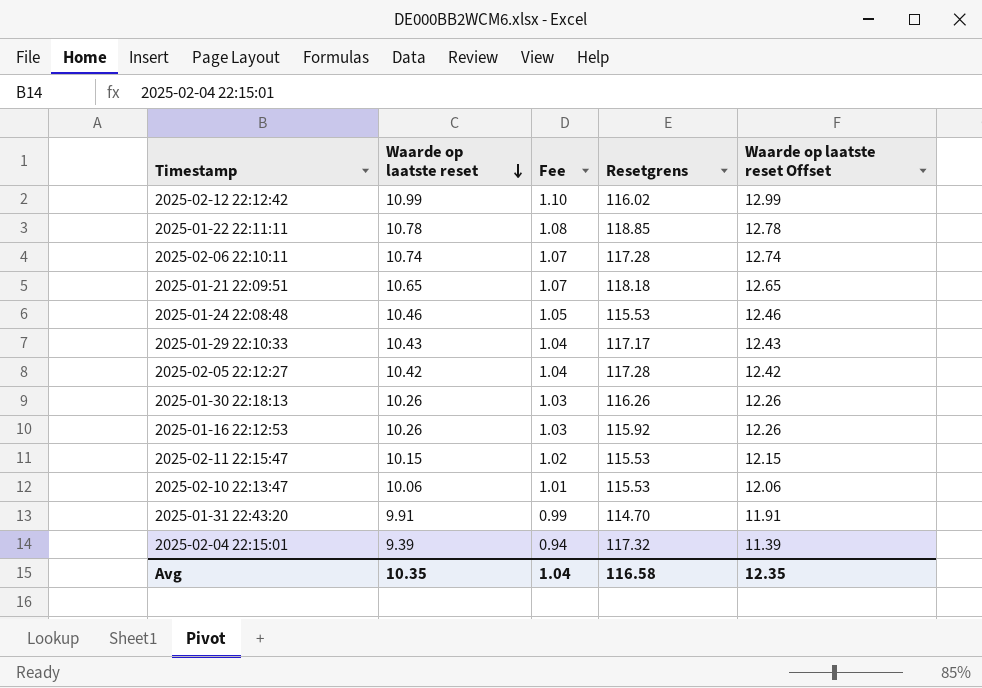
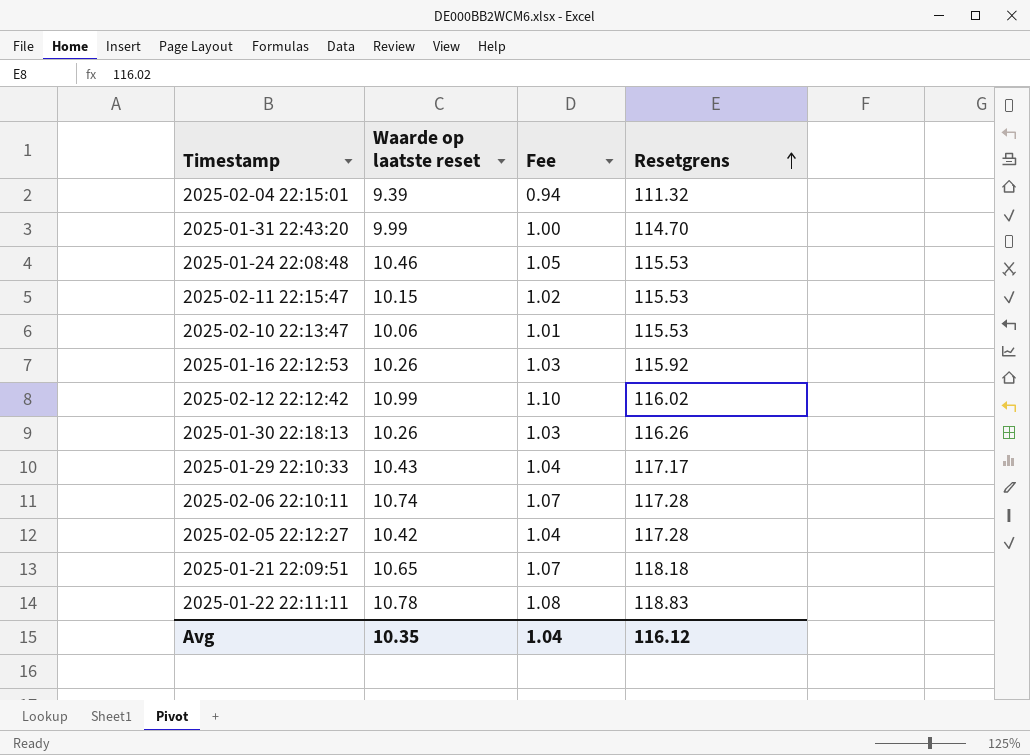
row order: Waarde op laatste reset descending -> Resetgrens ascending
column Waarde op laatste reset Offset | formula: [Waarde op laatste reset] + 2 -> none
2025-02-04 22:15:01 | Resetgrens: 117.32 -> 111.32
2025-01-31 22:43:20 | Waarde op laatste reset: 9.91 -> 9.99
2025-01-31 22:43:20 | Fee: 0.99 -> 1.00
2025-01-22 22:11:11 | Resetgrens: 118.85 -> 118.83
Avg | Resetgrens: 116.58 -> 116.12

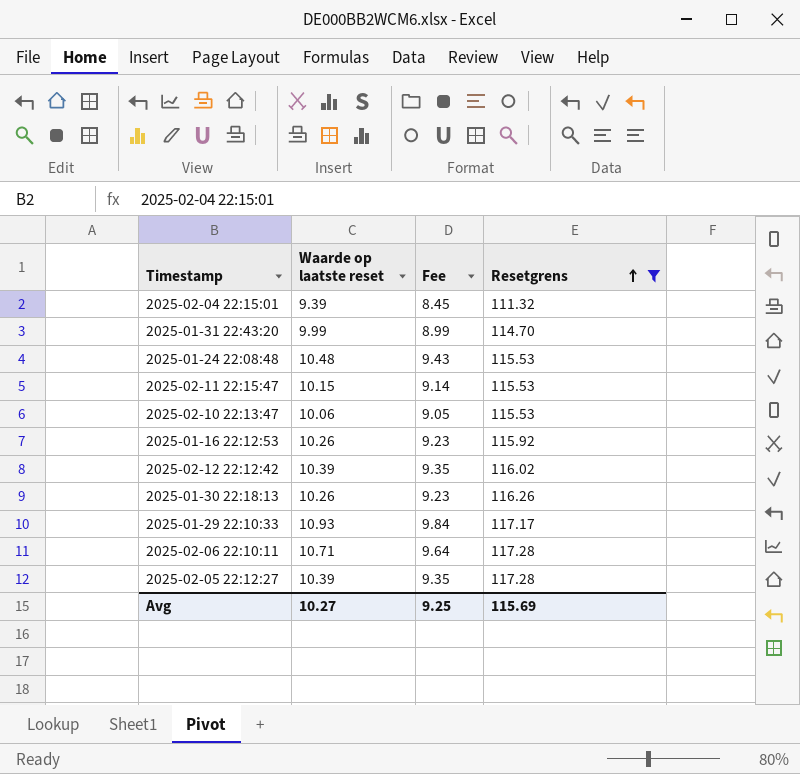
filter: none -> Resetgrens <= 117.28
column Fee | formula: [Waarde op laatste reset] * 0.1 -> [Waarde op laatste reset] * 0.9
2025-01-24 22:08:48 | Waarde op laatste reset: 10.46 -> 10.48
2025-02-12 22:12:42 | Waarde op laatste reset: 10.99 -> 10.39
2025-01-29 22:10:33 | Waarde op laatste reset: 10.43 -> 10.93
2025-02-06 22:10:11 | Waarde op laatste reset: 10.74 -> 10.71
2025-02-05 22:12:27 | Waarde op laatste reset: 10.42 -> 10.39
Avg | Waarde op laatste reset: 10.35 -> 10.27
Avg | Fee: 1.04 -> 9.25
Avg | Resetgrens: 116.12 -> 115.69

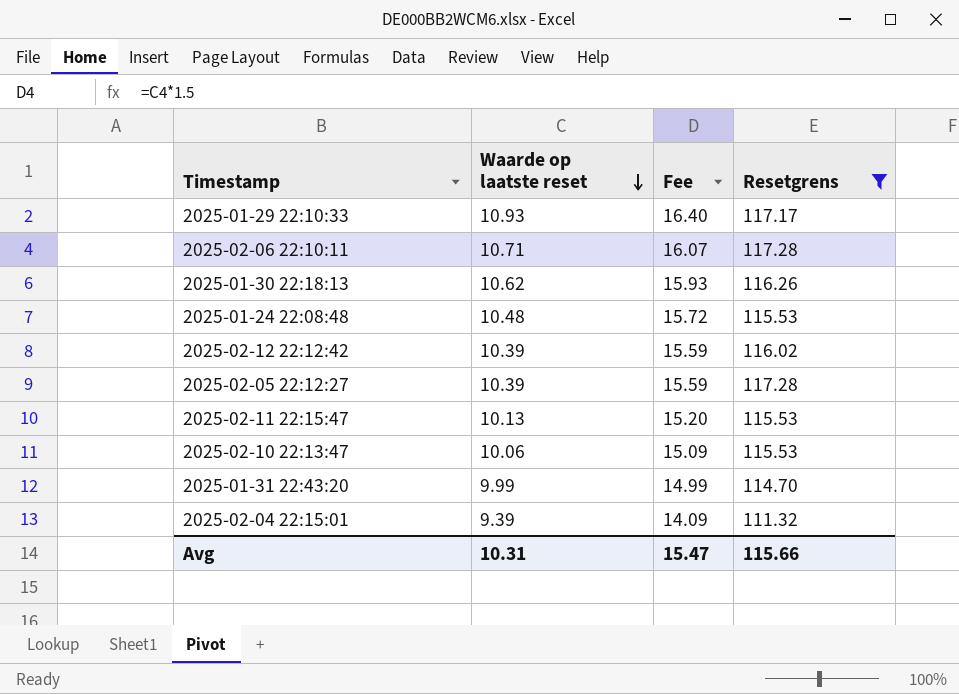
row order: Resetgrens ascending -> Waarde op laatste reset descending
column Fee | formula: [Waarde op laatste reset] * 0.9 -> [Waarde op laatste reset] * 1.5
row 2025-01-16 22:12:53: 10.26 | 9.23 | 115.92 -> none
2025-01-30 22:18:13 | Waarde op laatste reset: 10.26 -> 10.62
2025-02-11 22:15:47 | Waarde op laatste reset: 10.15 -> 10.13
Avg | Waarde op laatste reset: 10.27 -> 10.31
Avg | Fee: 9.25 -> 15.47
Avg | Resetgrens: 115.69 -> 115.66

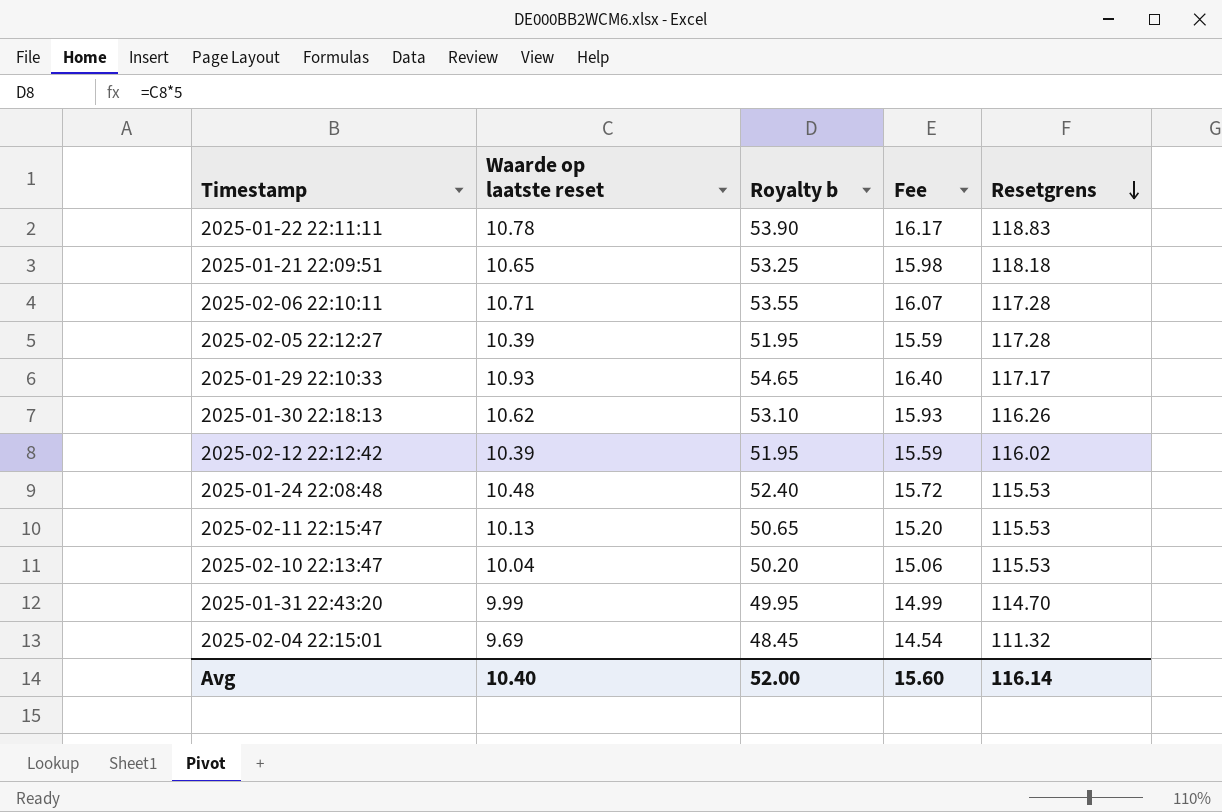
filter: Resetgrens <= 117.28 -> none
row order: Waarde op laatste reset descending -> Resetgrens descending
column Royalty b | formula: none -> [Waarde op laatste reset] * 5
2025-02-10 22:13:47 | Waarde op laatste reset: 10.06 -> 10.04
2025-02-10 22:13:47 | Fee: 15.09 -> 15.06
2025-02-04 22:15:01 | Waarde op laatste reset: 9.39 -> 9.69
2025-02-04 22:15:01 | Fee: 14.09 -> 14.54
Avg | Waarde op laatste reset: 10.31 -> 10.40
Avg | Fee: 15.47 -> 15.60
Avg | Resetgrens: 115.66 -> 116.14

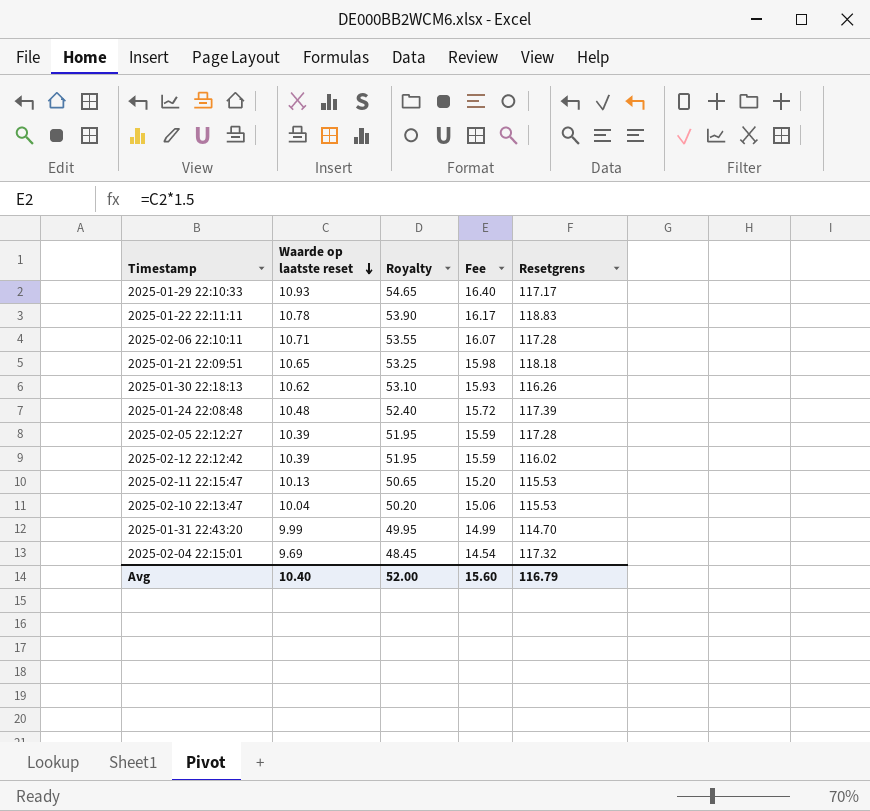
row order: Resetgrens descending -> Waarde op laatste reset descending
column name: Royalty b -> Royalty
2025-01-24 22:08:48 | Resetgrens: 115.53 -> 117.39
2025-02-04 22:15:01 | Resetgrens: 111.32 -> 117.32
Avg | Resetgrens: 116.14 -> 116.79

